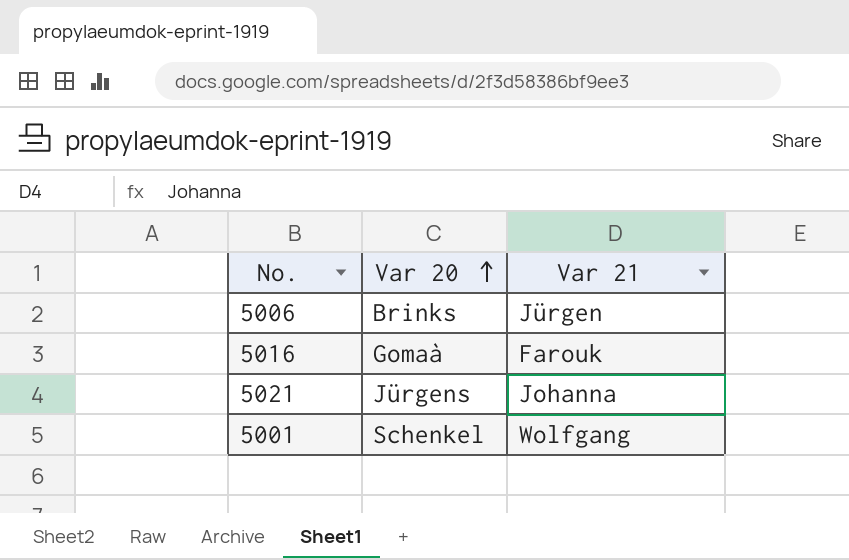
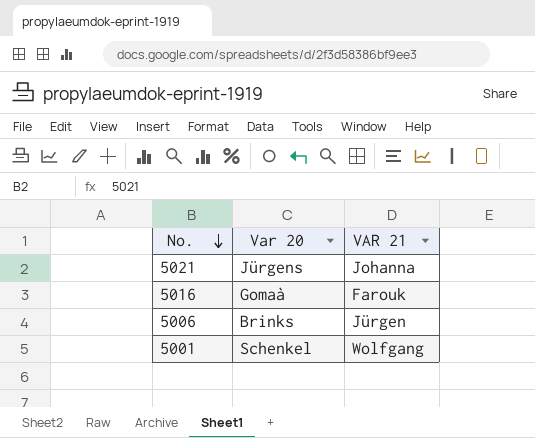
row order: Var 20 ascending -> No. descending
column name: Var 21 -> VAR 21

